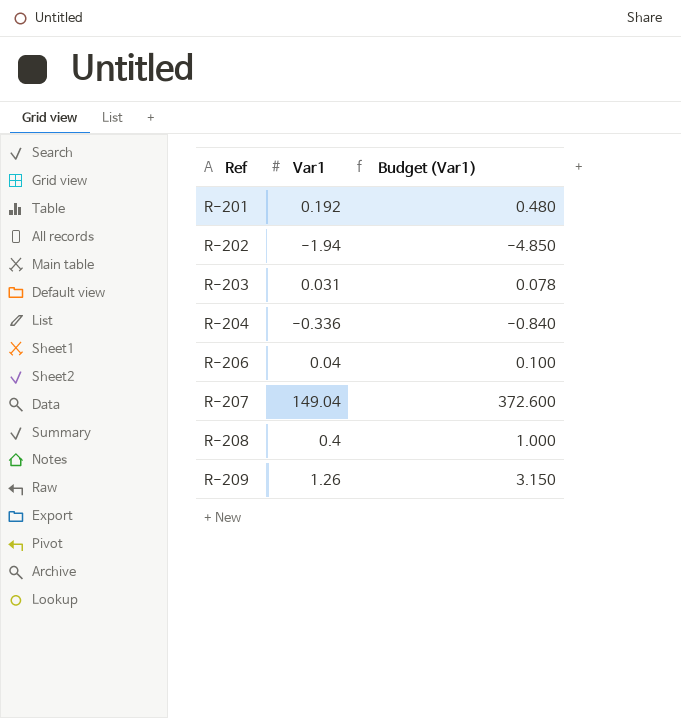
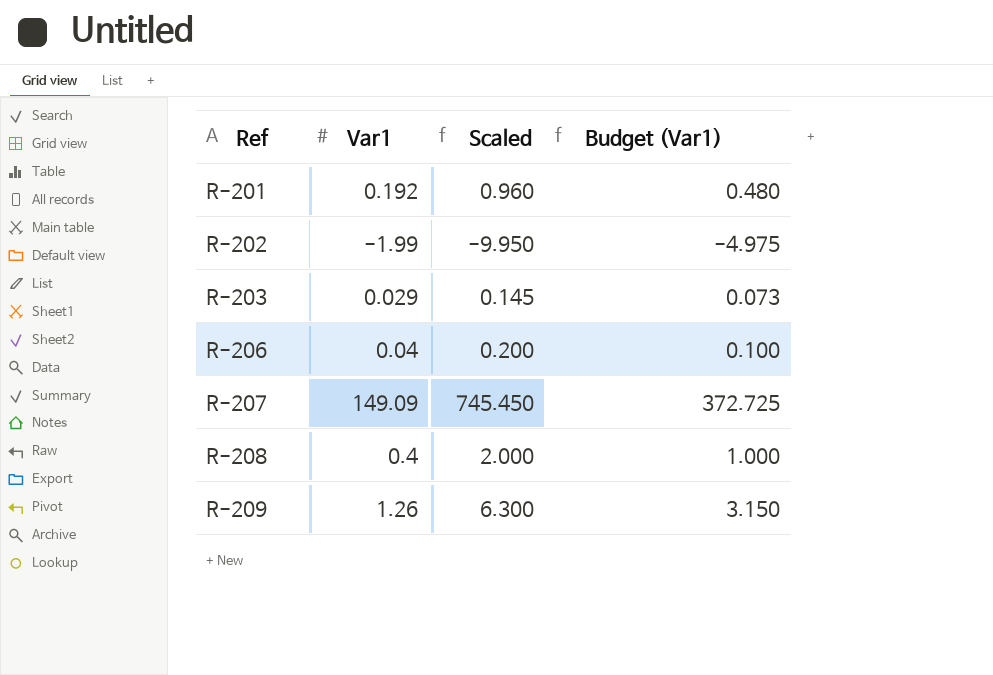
column Scaled | formula: none -> [Var1] * 5
row R-204: -0.336 | -0.840 -> none
R-202 | Var1: -1.94 -> -1.99
R-202 | Budget (Var1): -4.850 -> -4.975
R-203 | Var1: 0.031 -> 0.029
R-203 | Budget (Var1): 0.078 -> 0.073
R-207 | Var1: 149.04 -> 149.09
R-207 | Budget (Var1): 372.600 -> 372.725

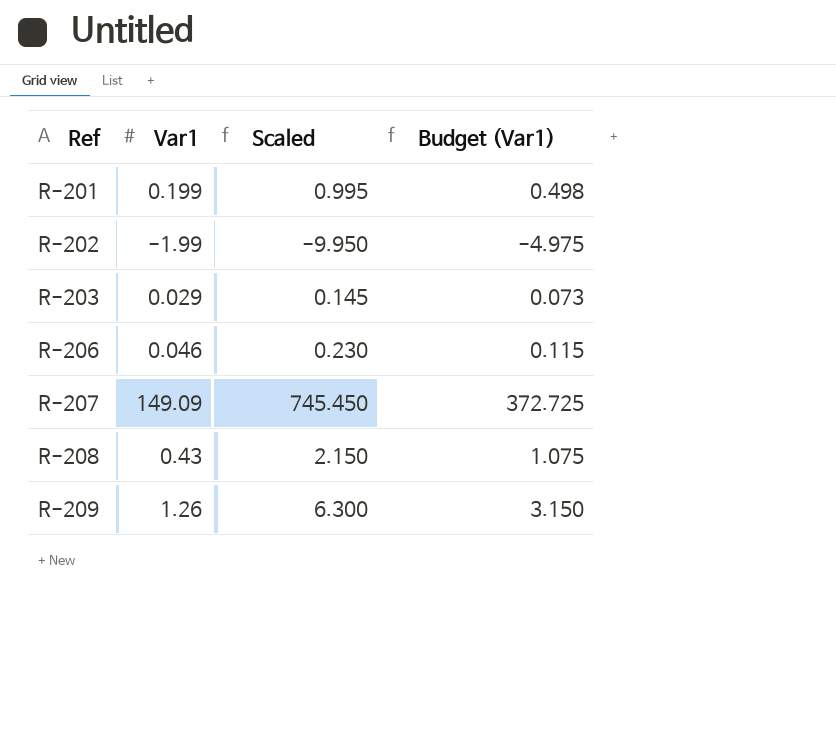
R-201 | Var1: 0.192 -> 0.199
R-201 | Scaled: 0.960 -> 0.995
R-201 | Budget (Var1): 0.480 -> 0.498
R-206 | Var1: 0.04 -> 0.046
R-206 | Scaled: 0.200 -> 0.230
R-206 | Budget (Var1): 0.100 -> 0.115
R-208 | Var1: 0.4 -> 0.43
R-208 | Scaled: 2.000 -> 2.150
R-208 | Budget (Var1): 1.000 -> 1.075

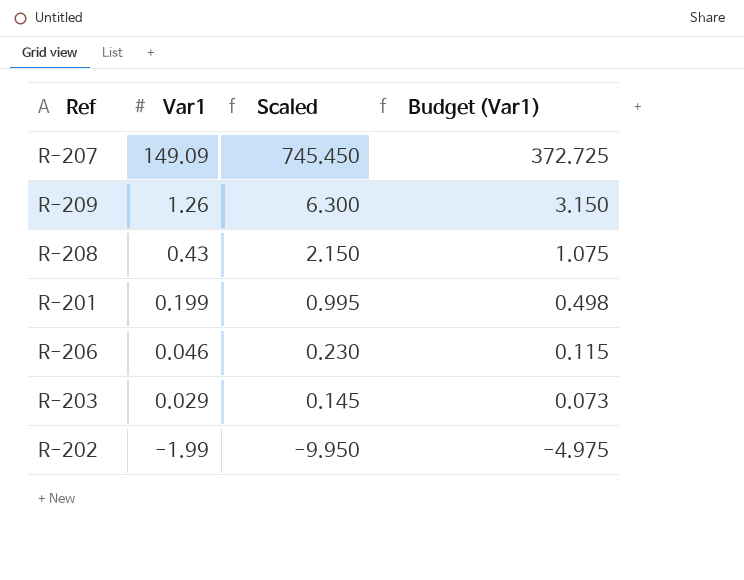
row order: Ref ascending -> Var1 descending

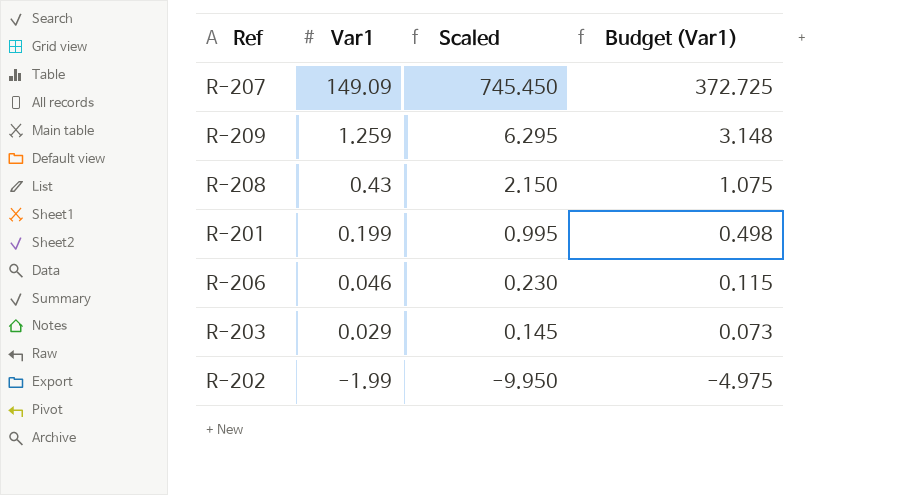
R-209 | Var1: 1.26 -> 1.259
R-209 | Scaled: 6.300 -> 6.295
R-209 | Budget (Var1): 3.150 -> 3.148

